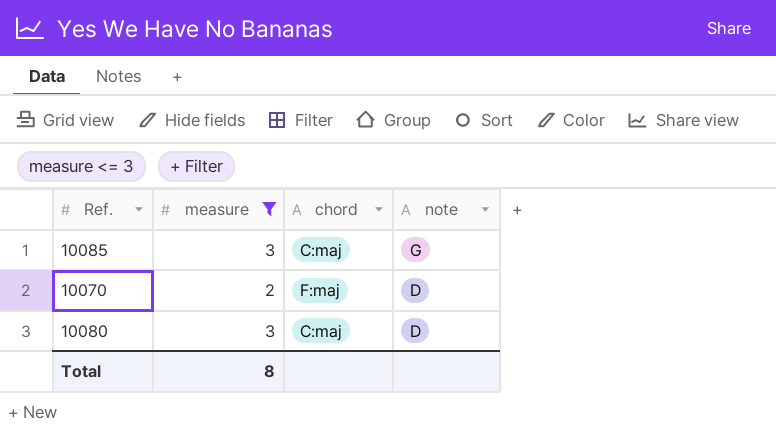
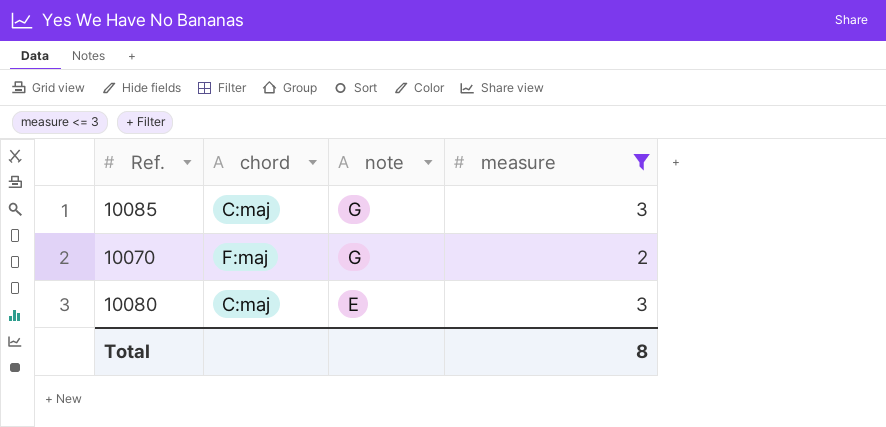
column measure | position: 2 -> 4
10070 | note: D -> G
10080 | note: D -> E

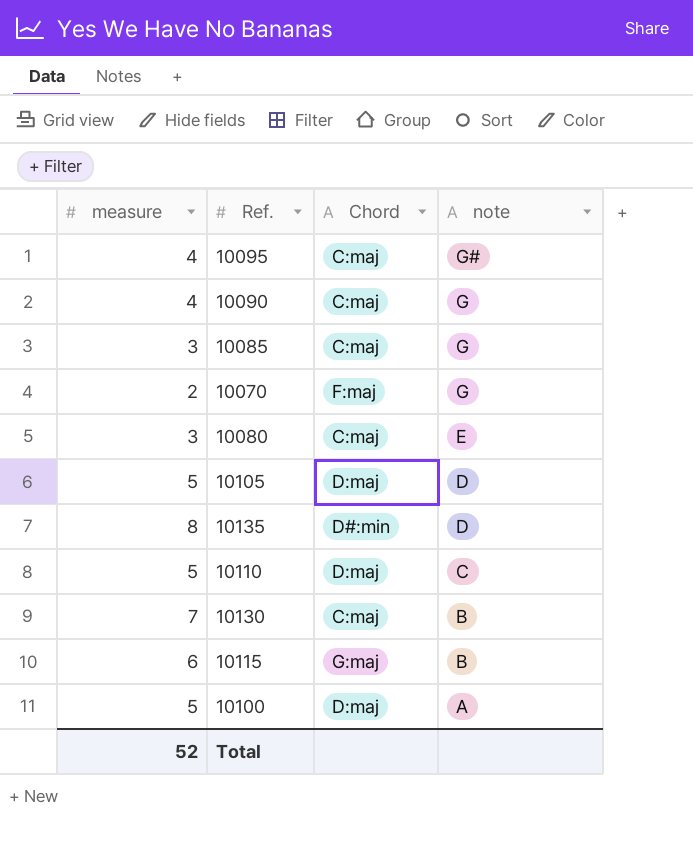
filter: measure <= 3 -> none
column measure | position: 4 -> 1
column name: chord -> Chord
Total | measure: 8 -> 52

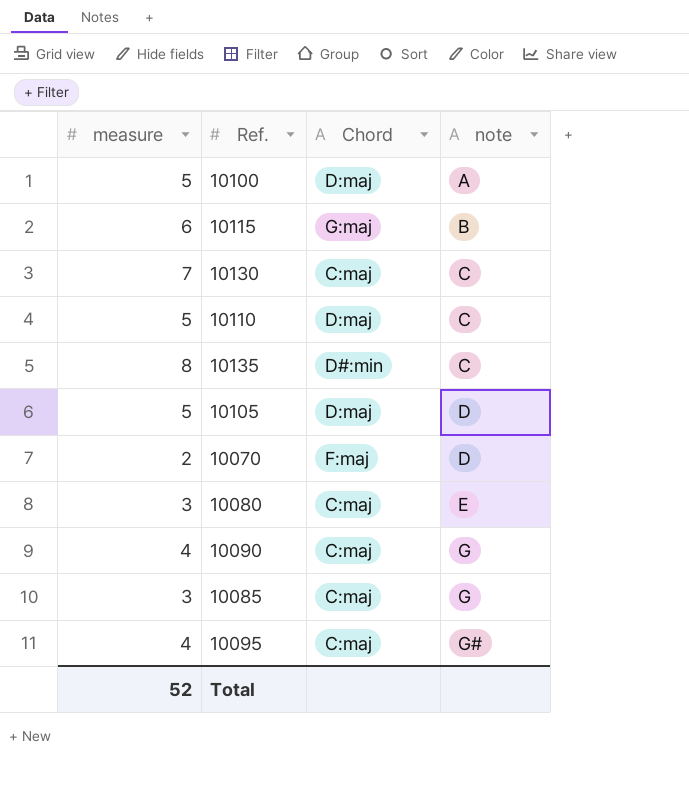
row order: note descending -> note ascending
10130 | note: B -> C
10135 | note: D -> C
10070 | note: G -> D

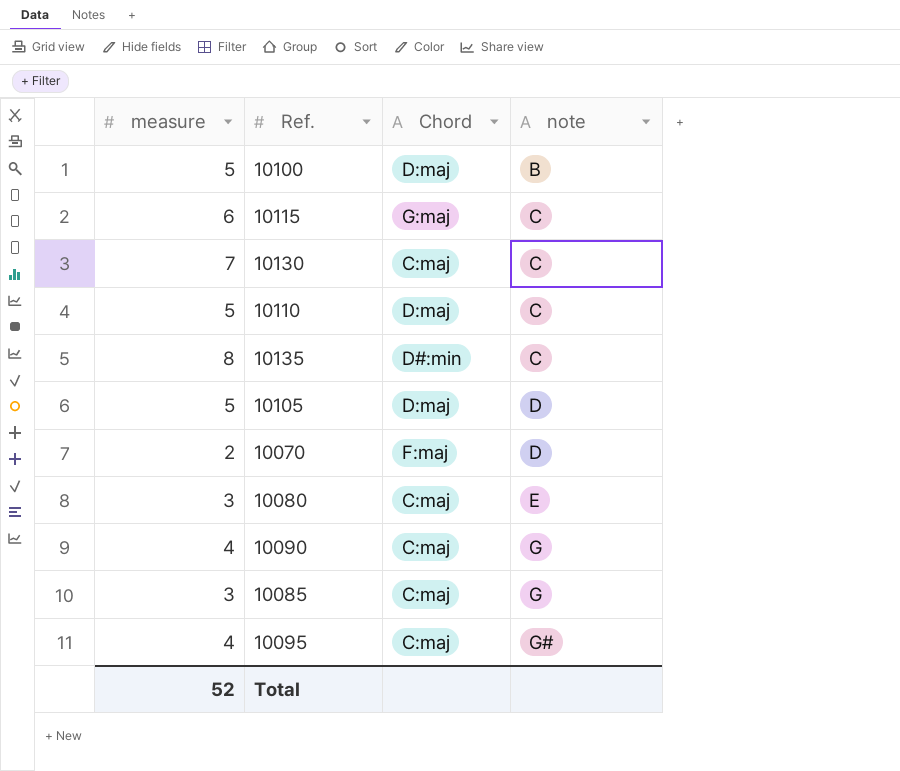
10100 | note: A -> B
10115 | note: B -> C

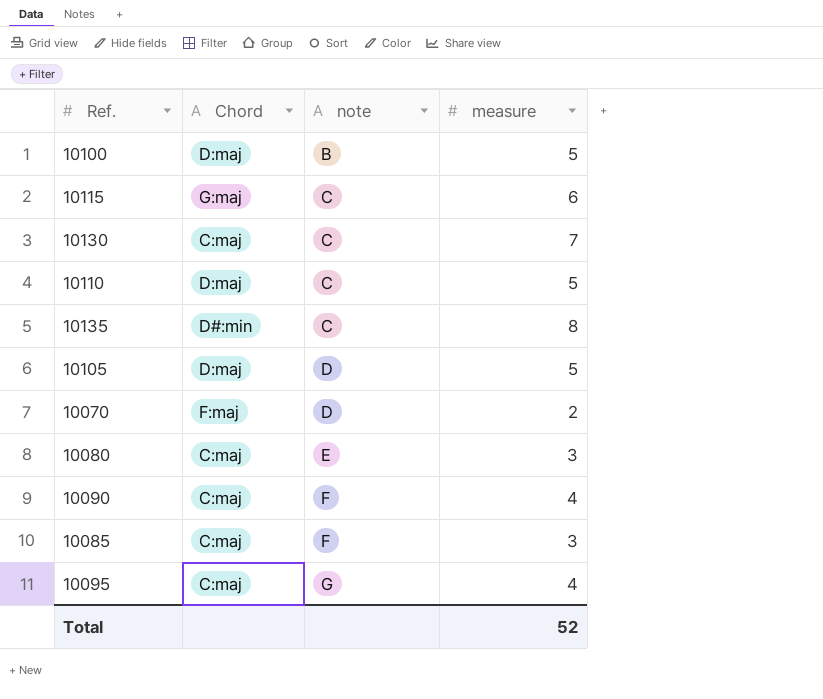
column measure | position: 1 -> 4
10090 | note: G -> F
10085 | note: G -> F
10095 | note: G# -> G

